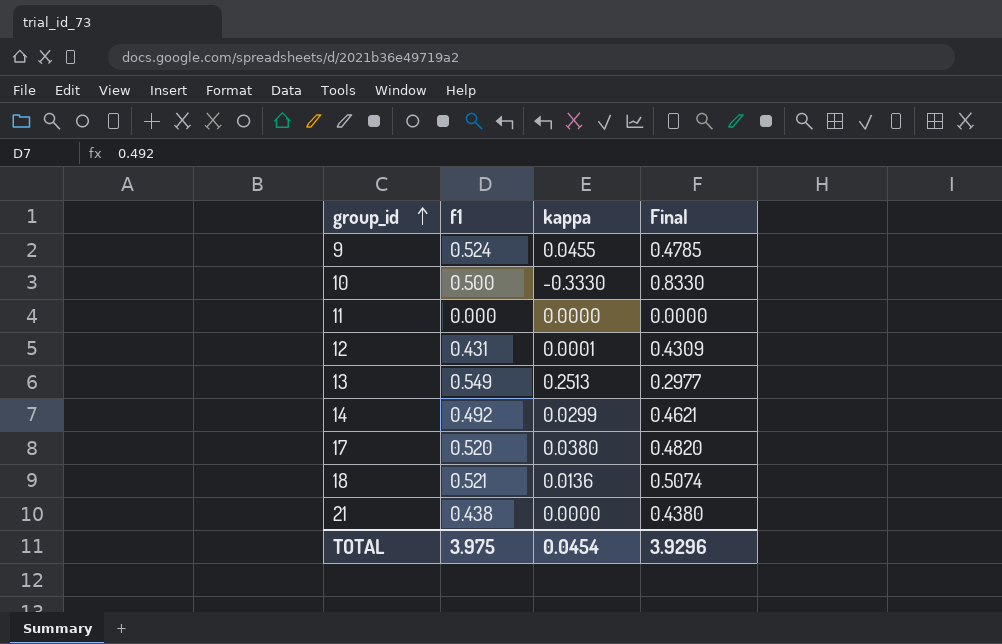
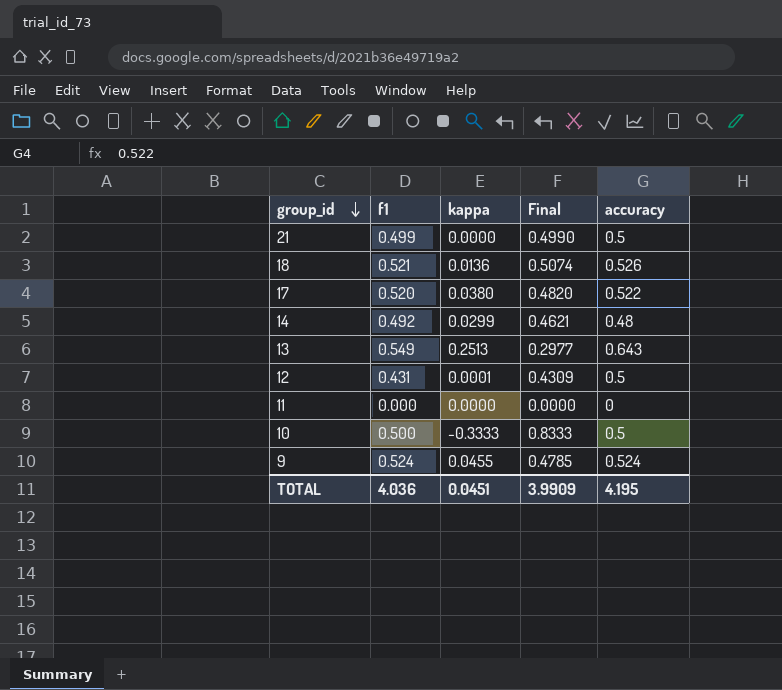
row order: group_id ascending -> group_id descending
column accuracy | position: none -> 5
21 | f1: 0.438 -> 0.499
21 | Final: 0.4380 -> 0.4990
10 | kappa: -0.3330 -> -0.3333
10 | Final: 0.8330 -> 0.8333
TOTAL | f1: 3.975 -> 4.036
TOTAL | kappa: 0.0454 -> 0.0451
TOTAL | Final: 3.9296 -> 3.9909

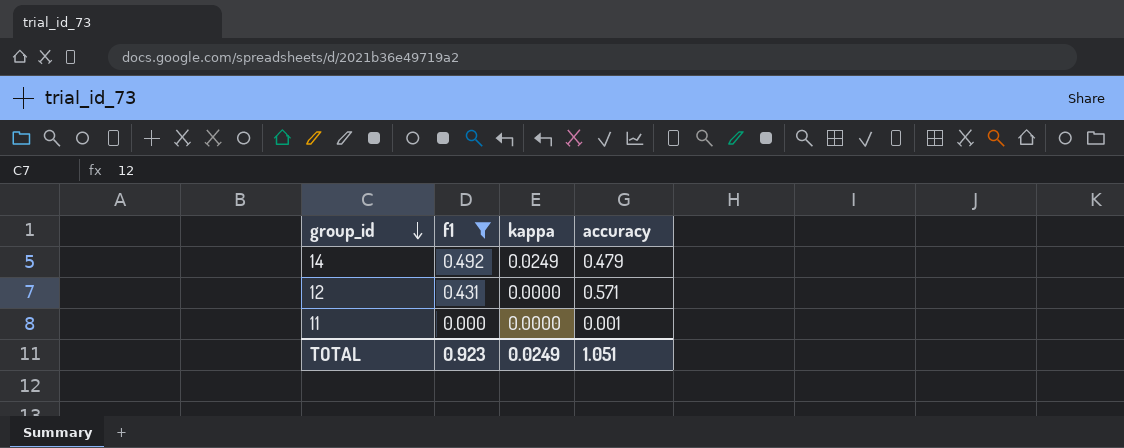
filter: none -> f1 <= 0.492
column Final | formula: [f1] - [kappa] -> none
14 | kappa: 0.0299 -> 0.0249
14 | accuracy: 0.48 -> 0.479
12 | kappa: 0.0001 -> 0.0000
12 | accuracy: 0.5 -> 0.571
11 | accuracy: 0 -> 0.001
TOTAL | f1: 4.036 -> 0.923
TOTAL | kappa: 0.0451 -> 0.0249
TOTAL | accuracy: 4.195 -> 1.051

